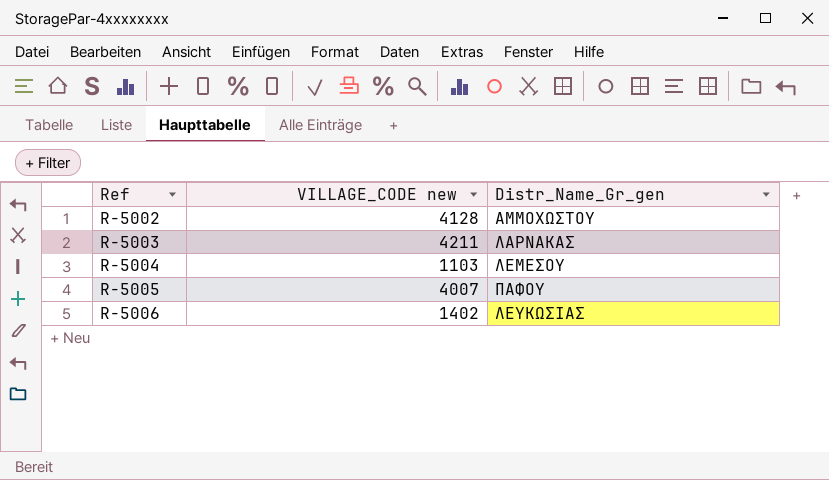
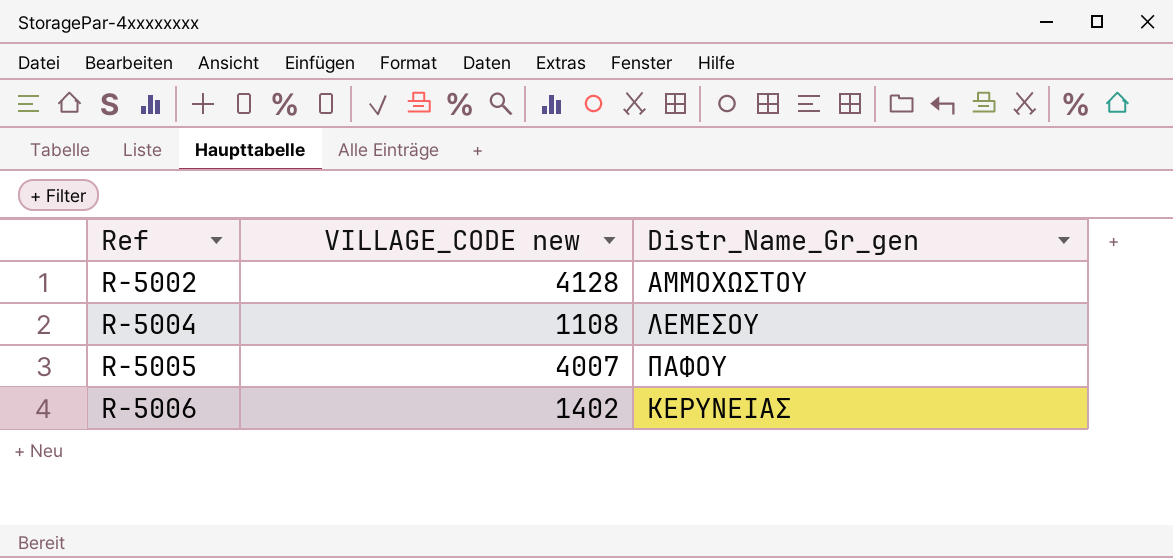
row R-5003: 4211 | ΛΑΡΝΑΚΑΣ -> none
R-5004 | VILLAGE_CODE new: 1103 -> 1108
R-5006 | Distr_Name_Gr_gen: ΛΕΥΚΩΣΙΑΣ -> ΚΕΡΥΝΕΙΑΣ

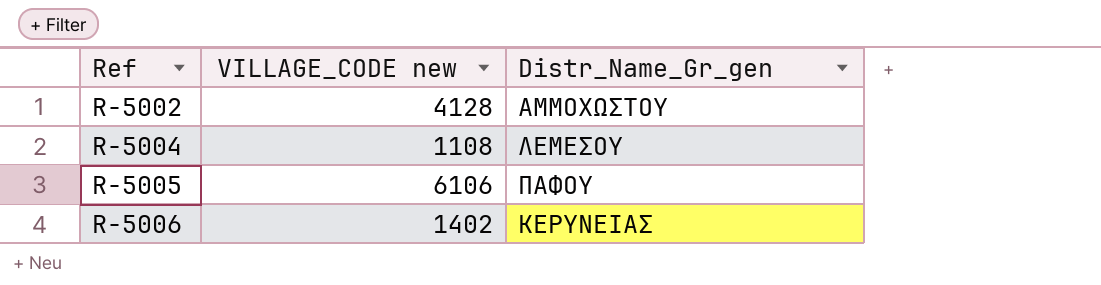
R-5005 | VILLAGE_CODE new: 4007 -> 6106

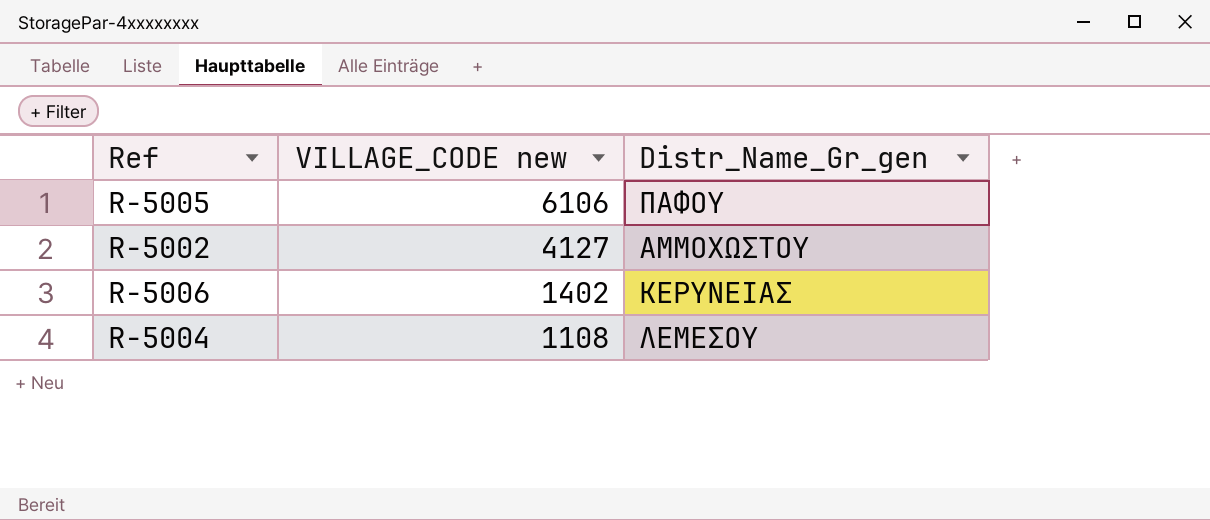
row order: Ref ascending -> VILLAGE_CODE new descending
R-5002 | VILLAGE_CODE new: 4128 -> 4127

